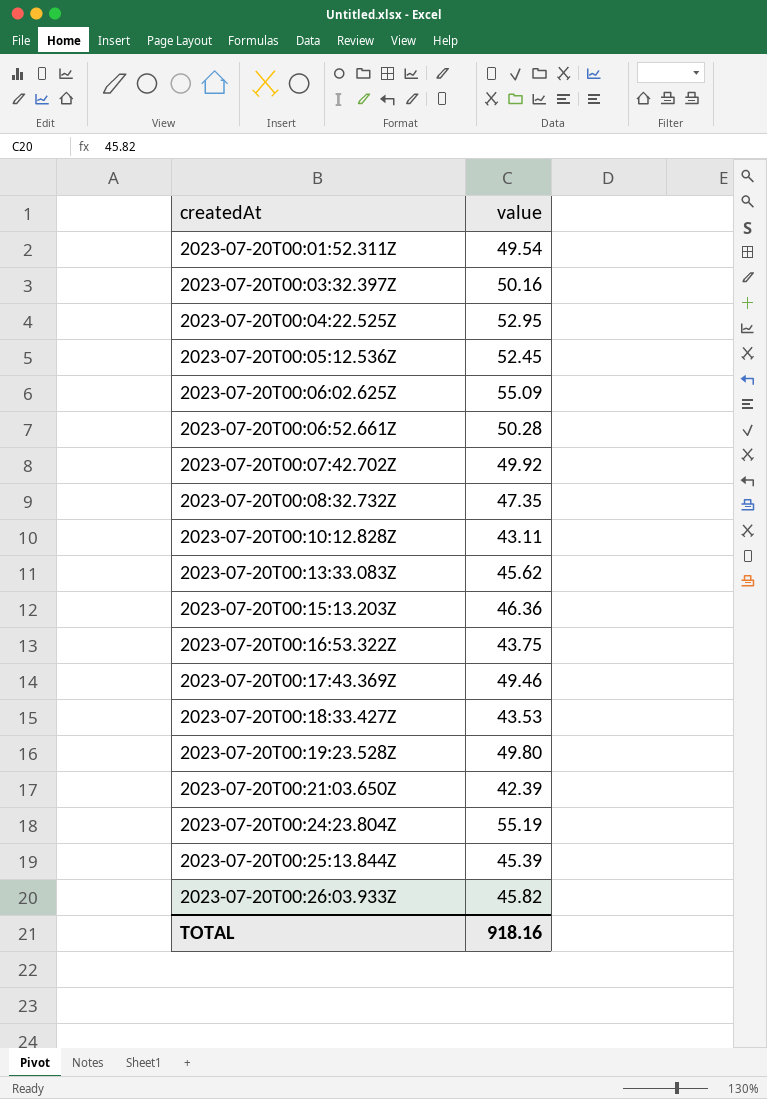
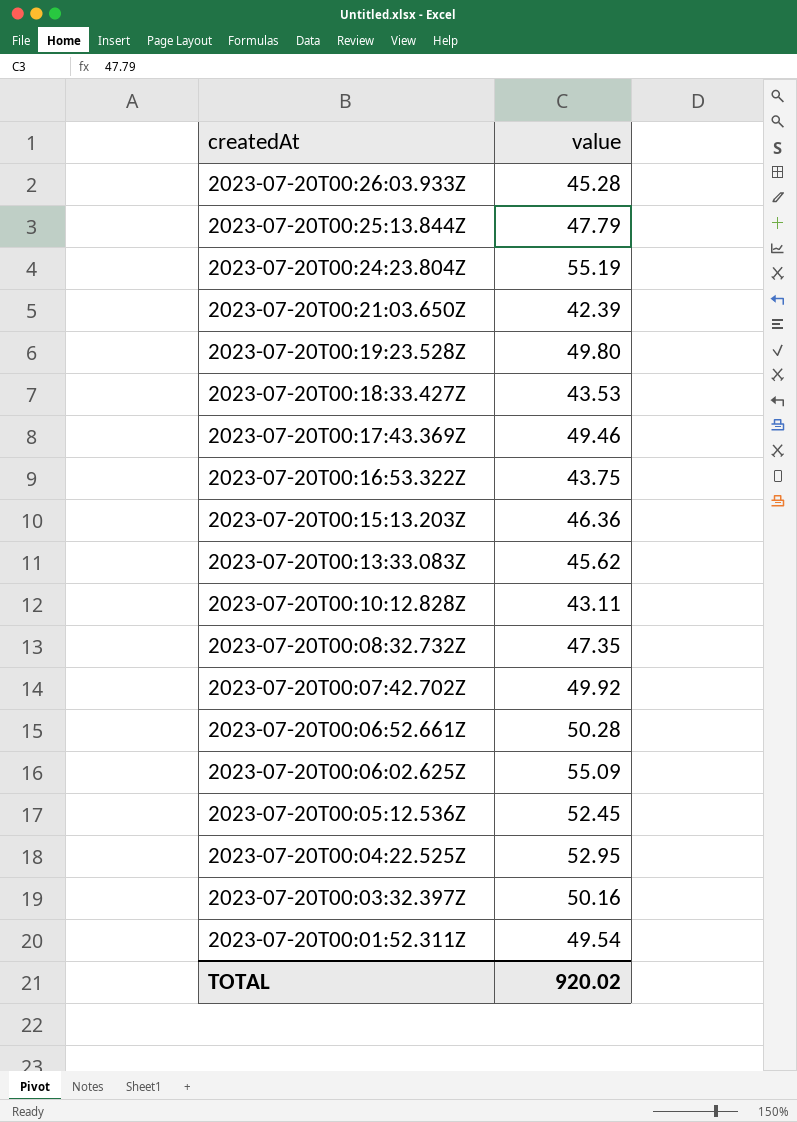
row order: createdAt ascending -> createdAt descending
2023-07-20T00:26:03.933Z | value: 45.82 -> 45.28
2023-07-20T00:25:13.844Z | value: 45.39 -> 47.79
TOTAL | value: 918.16 -> 920.02

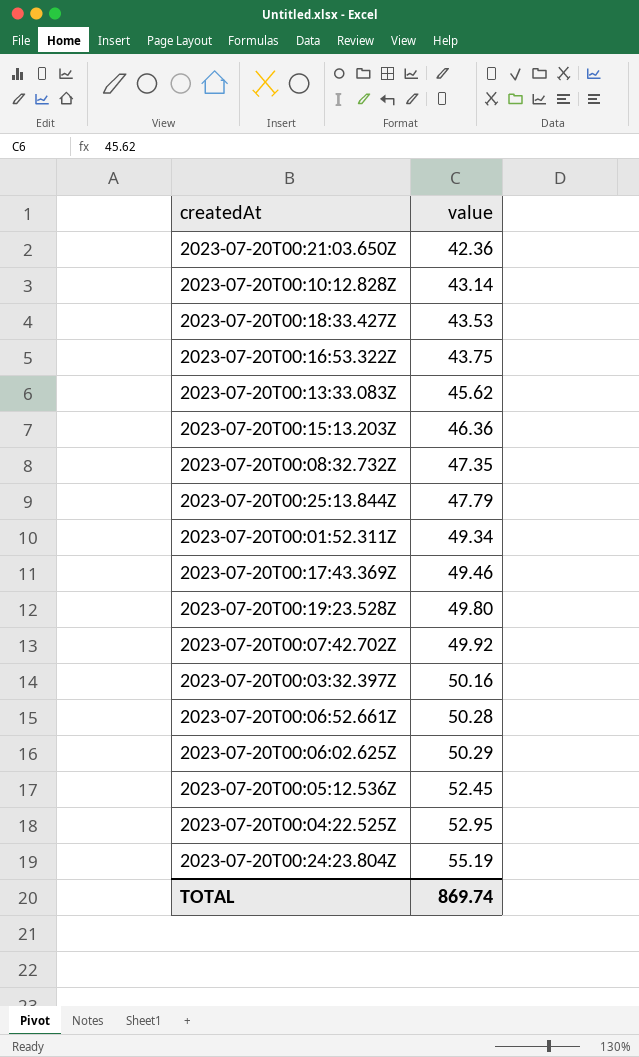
row order: createdAt descending -> value ascending
row 2023-07-20T00:26:03.933Z: 45.28 -> none
2023-07-20T00:21:03.650Z | value: 42.39 -> 42.36
2023-07-20T00:10:12.828Z | value: 43.11 -> 43.14
2023-07-20T00:01:52.311Z | value: 49.54 -> 49.34
2023-07-20T00:06:02.625Z | value: 55.09 -> 50.29
TOTAL | value: 920.02 -> 869.74

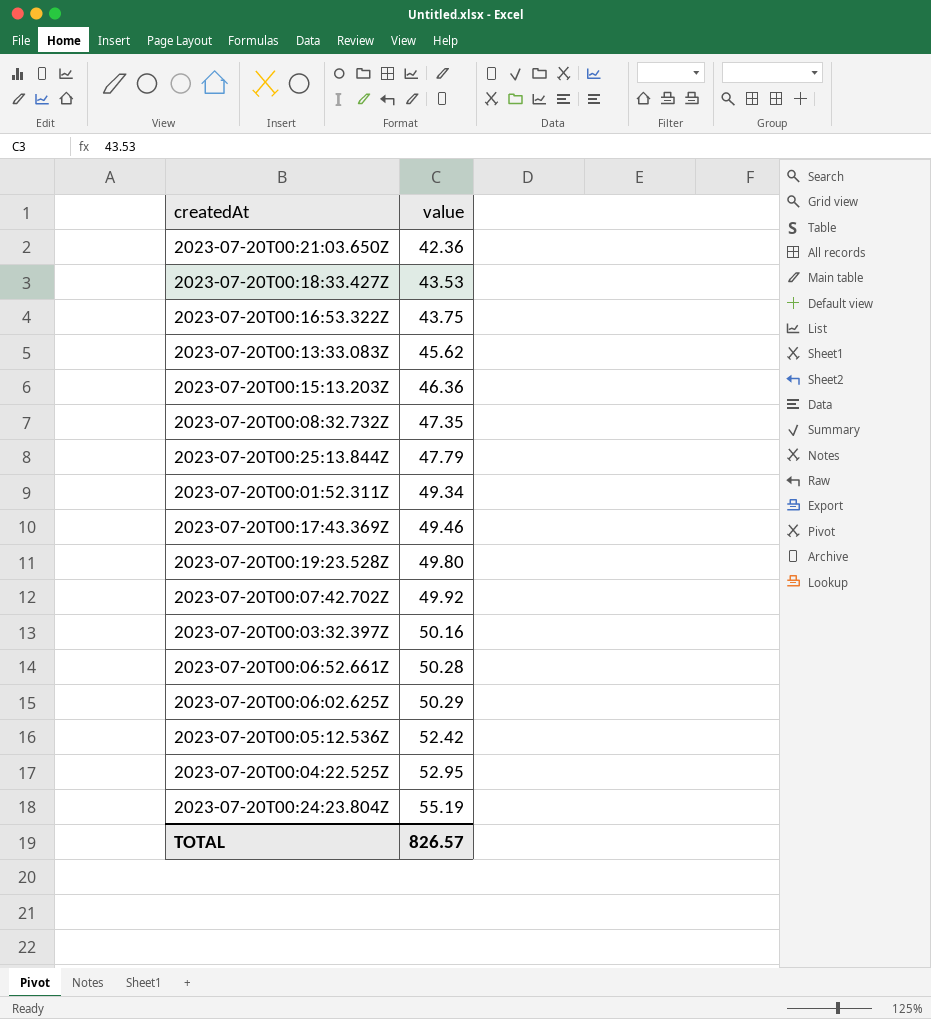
row 2023-07-20T00:10:12.828Z: 43.14 -> none
2023-07-20T00:05:12.536Z | value: 52.45 -> 52.42
TOTAL | value: 869.74 -> 826.57

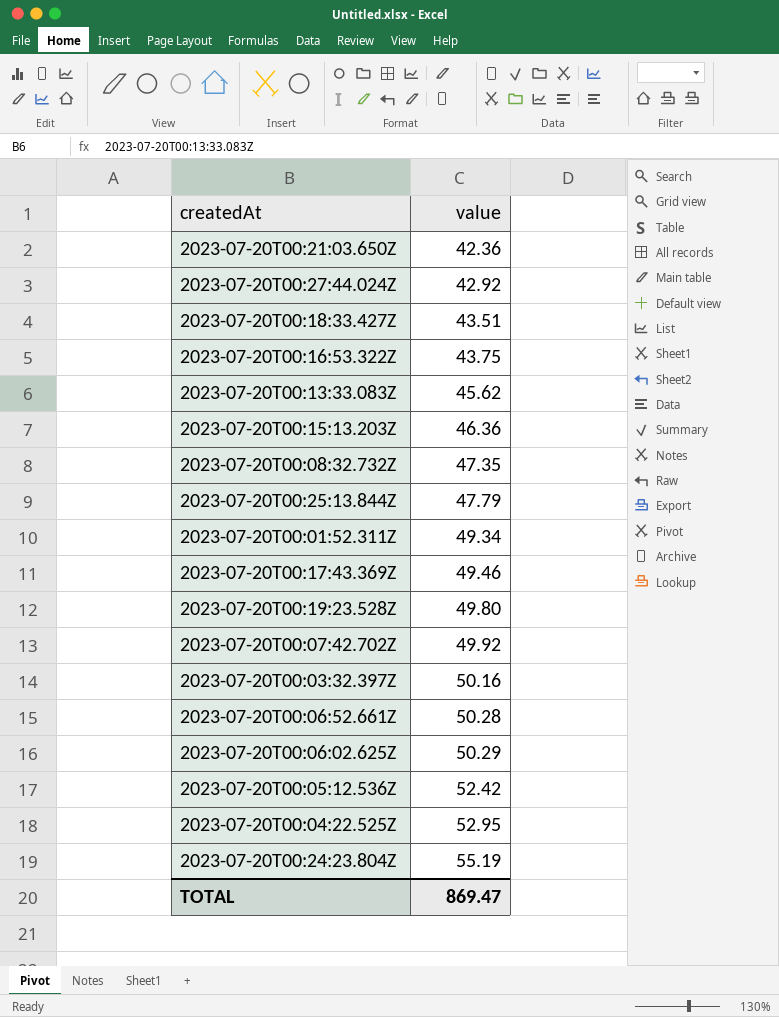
row 2023-07-20T00:27:44.024Z: none -> 42.92
2023-07-20T00:18:33.427Z | value: 43.53 -> 43.51
TOTAL | value: 826.57 -> 869.47

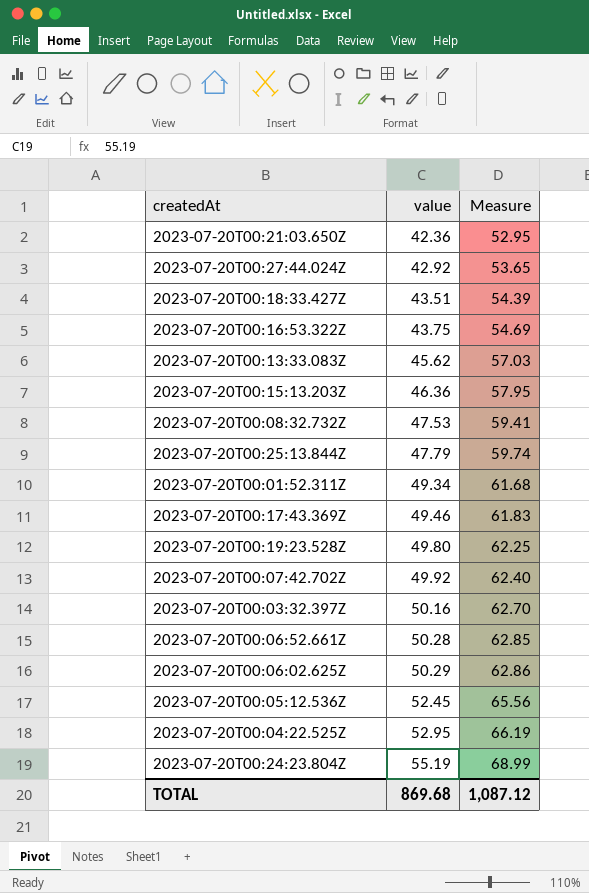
column Measure | formula: none -> [value] * 1.25
2023-07-20T00:08:32.732Z | value: 47.35 -> 47.53
2023-07-20T00:05:12.536Z | value: 52.42 -> 52.45
TOTAL | value: 869.47 -> 869.68

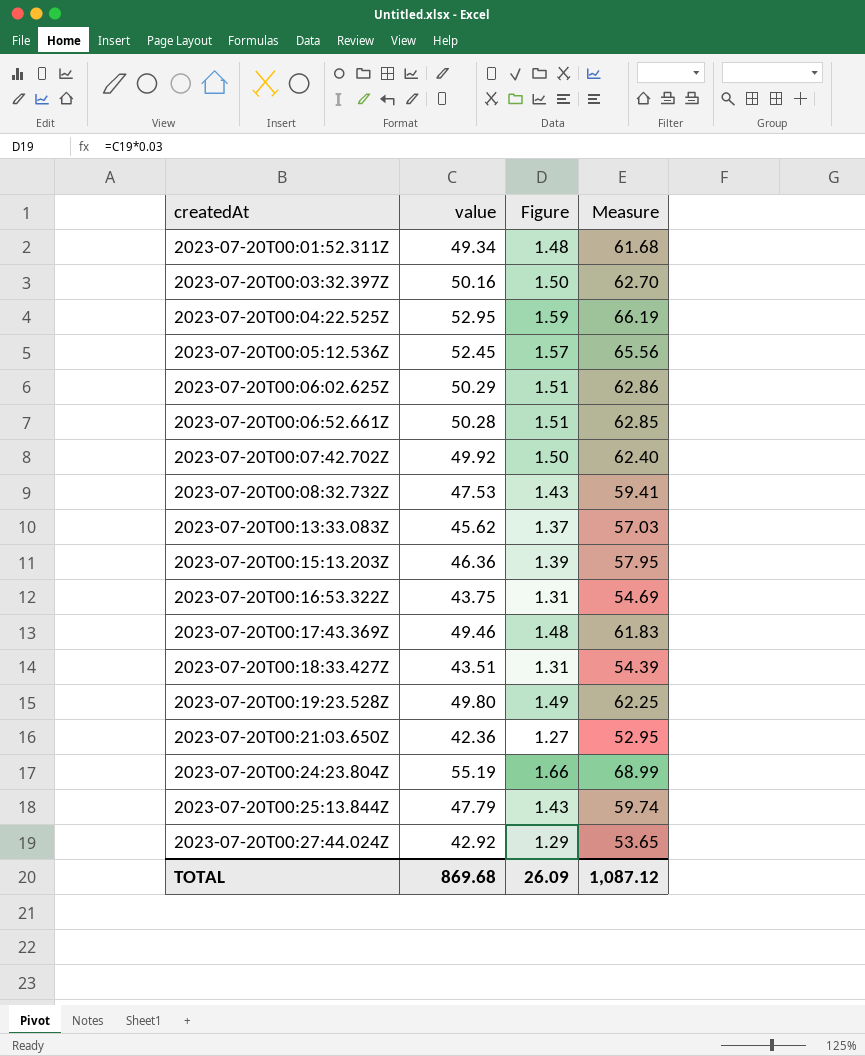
row order: value ascending -> createdAt ascending
column Figure | formula: none -> [value] * 0.03

